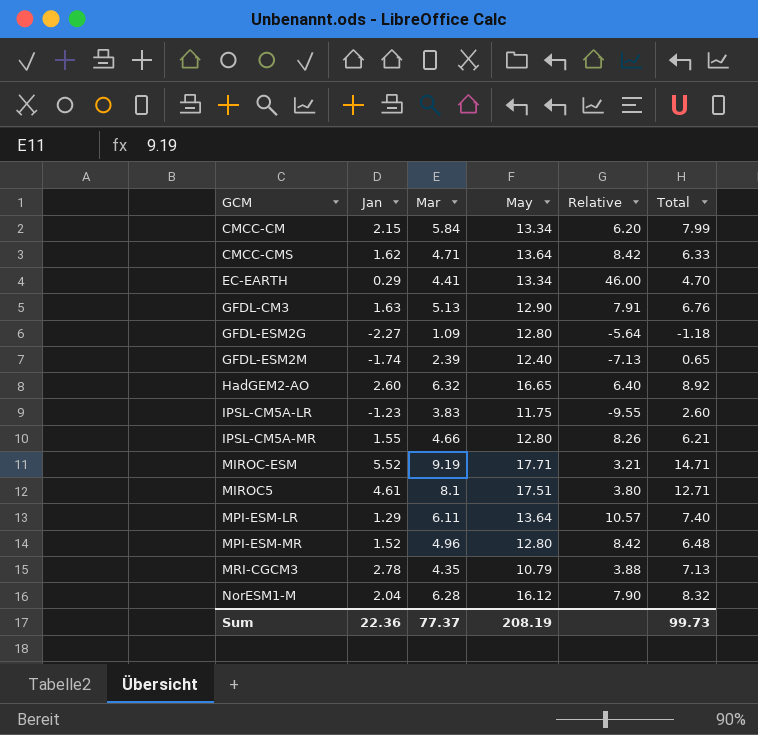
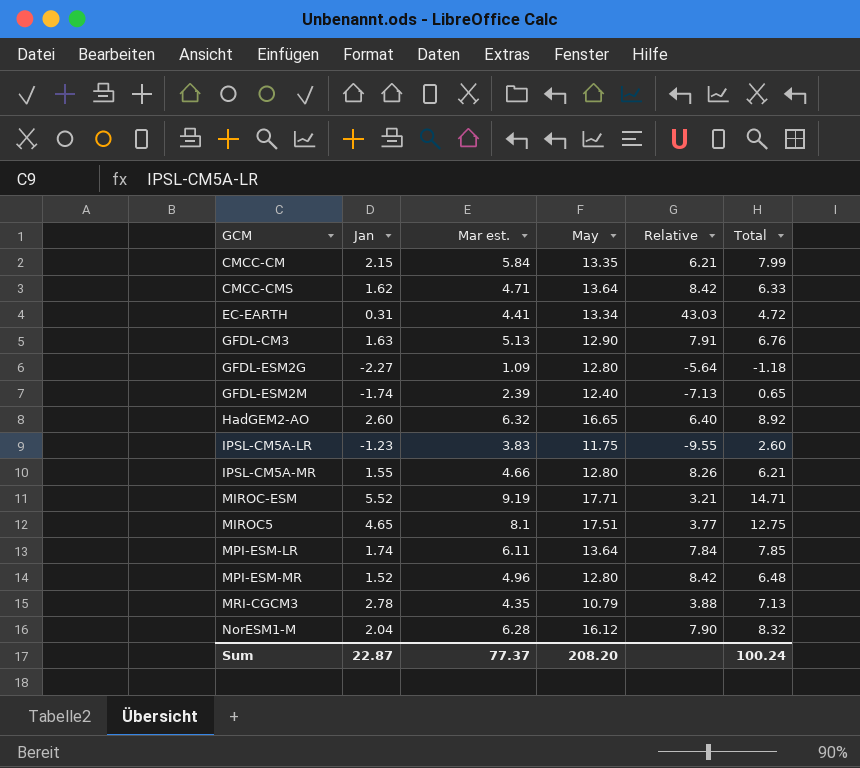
column name: Mar -> Mar est.
CMCC-CM | May: 13.34 -> 13.35
CMCC-CM | Relative: 6.20 -> 6.21
EC-EARTH | Jan: 0.29 -> 0.31
EC-EARTH | Relative: 46.00 -> 43.03
EC-EARTH | Total: 4.70 -> 4.72
MIROC5 | Jan: 4.61 -> 4.65
MIROC5 | Relative: 3.80 -> 3.77
MIROC5 | Total: 12.71 -> 12.75
MPI-ESM-LR | Jan: 1.29 -> 1.74
MPI-ESM-LR | Relative: 10.57 -> 7.84
MPI-ESM-LR | Total: 7.40 -> 7.85
Sum | Jan: 22.36 -> 22.87
Sum | May: 208.19 -> 208.20
Sum | Total: 99.73 -> 100.24

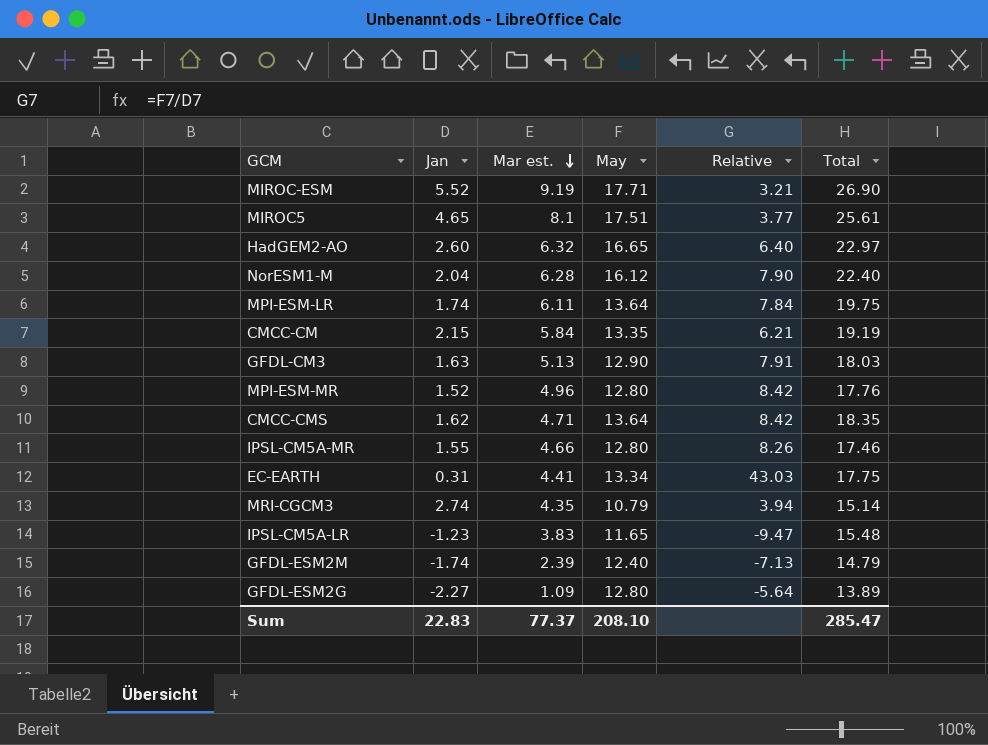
row order: none -> Mar est. descending
column Total | formula: [Jan] + [Mar est.] -> [Mar est.] + [May]
MRI-CGCM3 | Jan: 2.78 -> 2.74
MRI-CGCM3 | Relative: 3.88 -> 3.94
IPSL-CM5A-LR | May: 11.75 -> 11.65
IPSL-CM5A-LR | Relative: -9.55 -> -9.47
Sum | Jan: 22.87 -> 22.83
Sum | May: 208.20 -> 208.10
Sum | Total: 100.24 -> 285.47

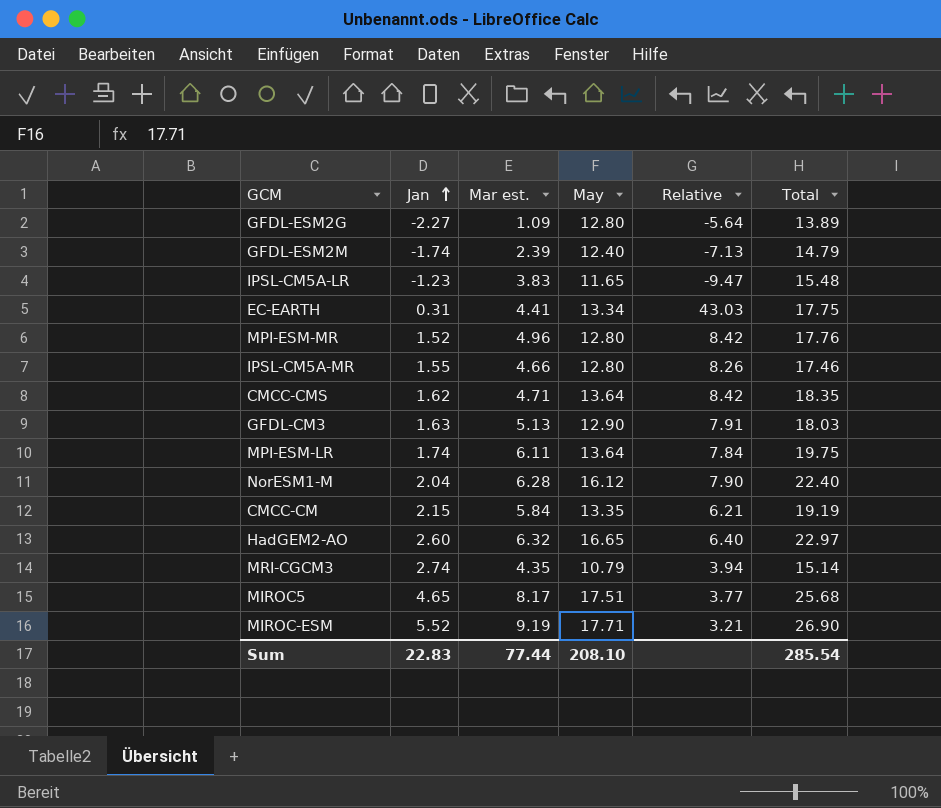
row order: Mar est. descending -> Jan ascending
MIROC5 | Mar est.: 8.1 -> 8.17
MIROC5 | Total: 25.61 -> 25.68
Sum | Mar est.: 77.37 -> 77.44
Sum | Total: 285.47 -> 285.54

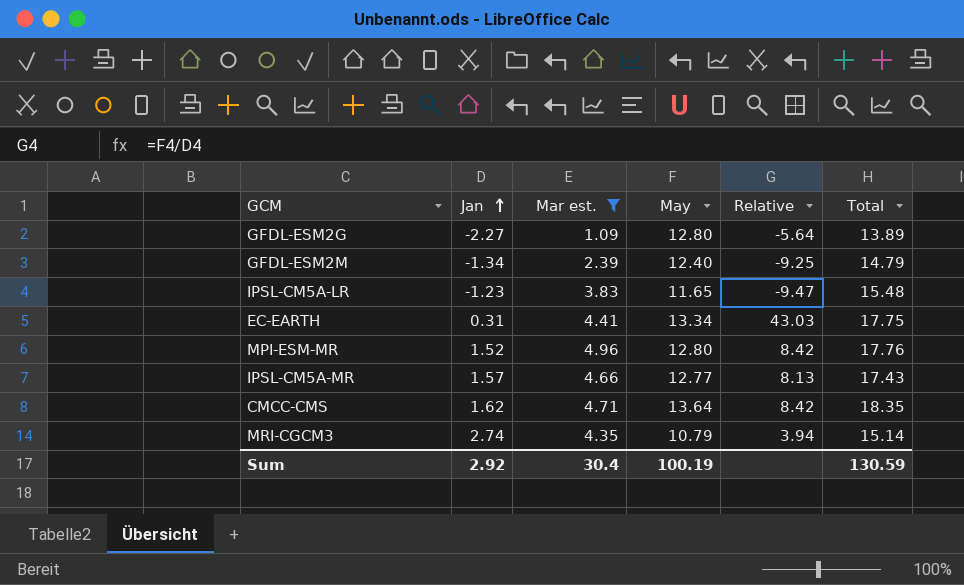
filter: none -> Mar est. <= 4.96
GFDL-ESM2M | Jan: -1.74 -> -1.34
GFDL-ESM2M | Relative: -7.13 -> -9.25
IPSL-CM5A-MR | Jan: 1.55 -> 1.57
IPSL-CM5A-MR | May: 12.80 -> 12.77
IPSL-CM5A-MR | Relative: 8.26 -> 8.13
IPSL-CM5A-MR | Total: 17.46 -> 17.43
Sum | Jan: 22.83 -> 2.92
Sum | Mar est.: 77.44 -> 30.4
Sum | May: 208.10 -> 100.19
Sum | Total: 285.54 -> 130.59

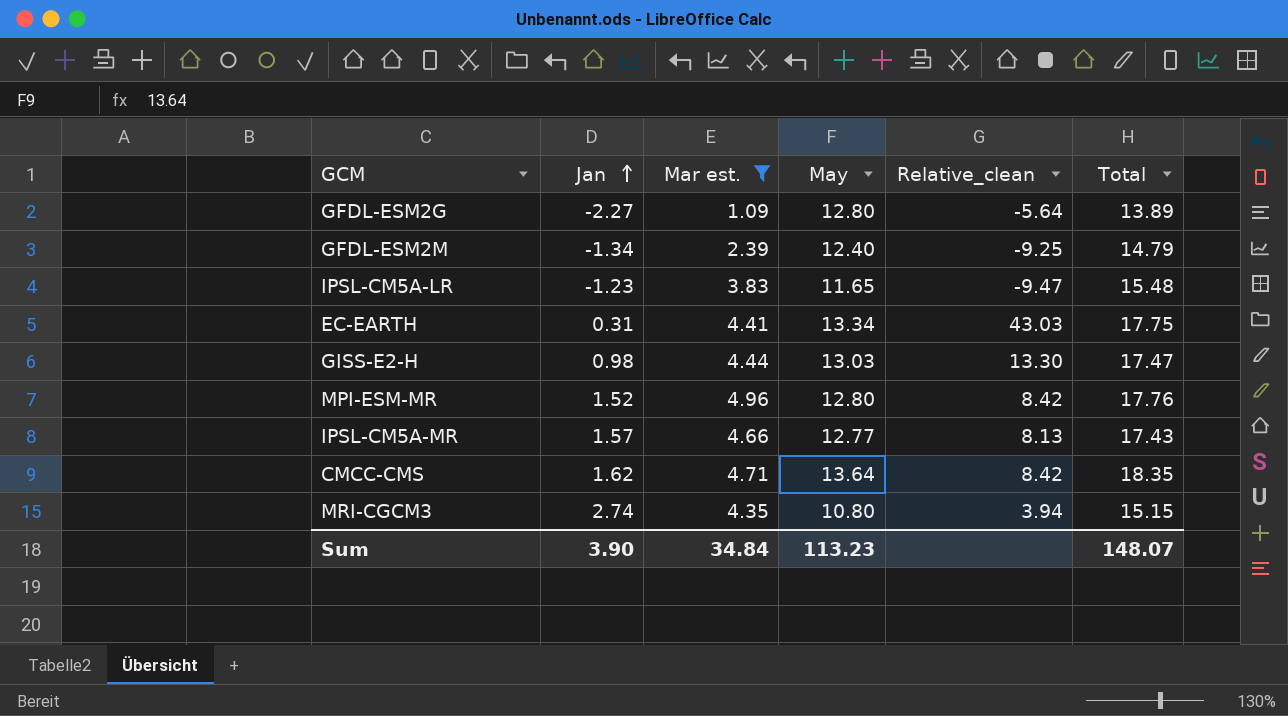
column name: Relative -> Relative_clean
row GISS-E2-H: none -> 0.98 | 4.44 | 13.03 | 13.30 | 17.47
MRI-CGCM3 | May: 10.79 -> 10.80
MRI-CGCM3 | Total: 15.14 -> 15.15
Sum | Jan: 2.92 -> 3.90
Sum | Mar est.: 30.4 -> 34.84
Sum | May: 100.19 -> 113.23
Sum | Total: 130.59 -> 148.07

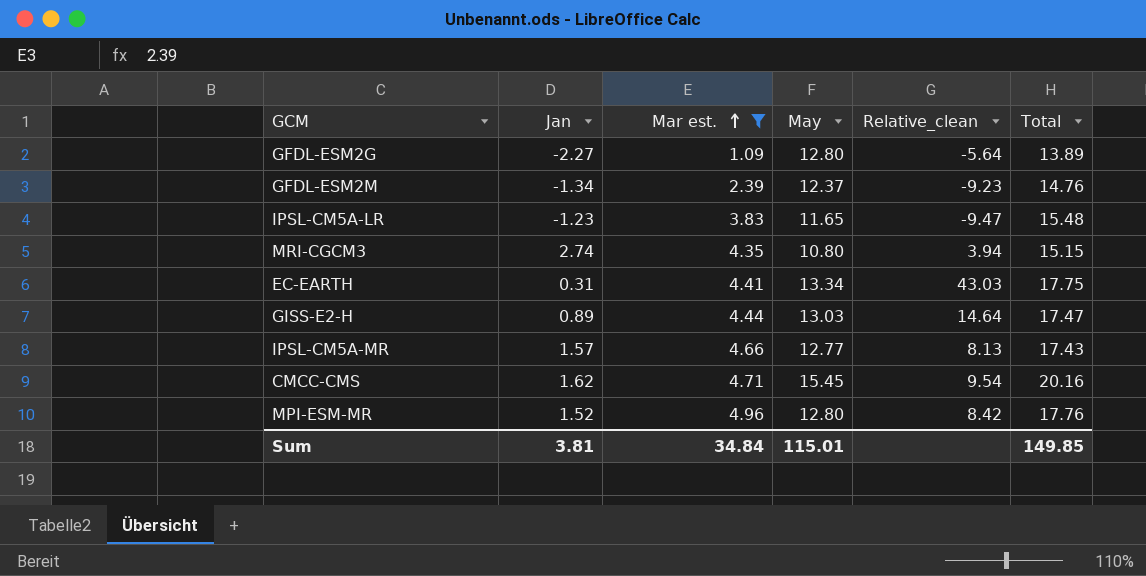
row order: Jan ascending -> Mar est. ascending
GFDL-ESM2M | May: 12.40 -> 12.37
GFDL-ESM2M | Relative_clean: -9.25 -> -9.23
GFDL-ESM2M | Total: 14.79 -> 14.76
GISS-E2-H | Jan: 0.98 -> 0.89
GISS-E2-H | Relative_clean: 13.30 -> 14.64
CMCC-CMS | May: 13.64 -> 15.45
CMCC-CMS | Relative_clean: 8.42 -> 9.54
CMCC-CMS | Total: 18.35 -> 20.16
Sum | Jan: 3.90 -> 3.81
Sum | May: 113.23 -> 115.01
Sum | Total: 148.07 -> 149.85

